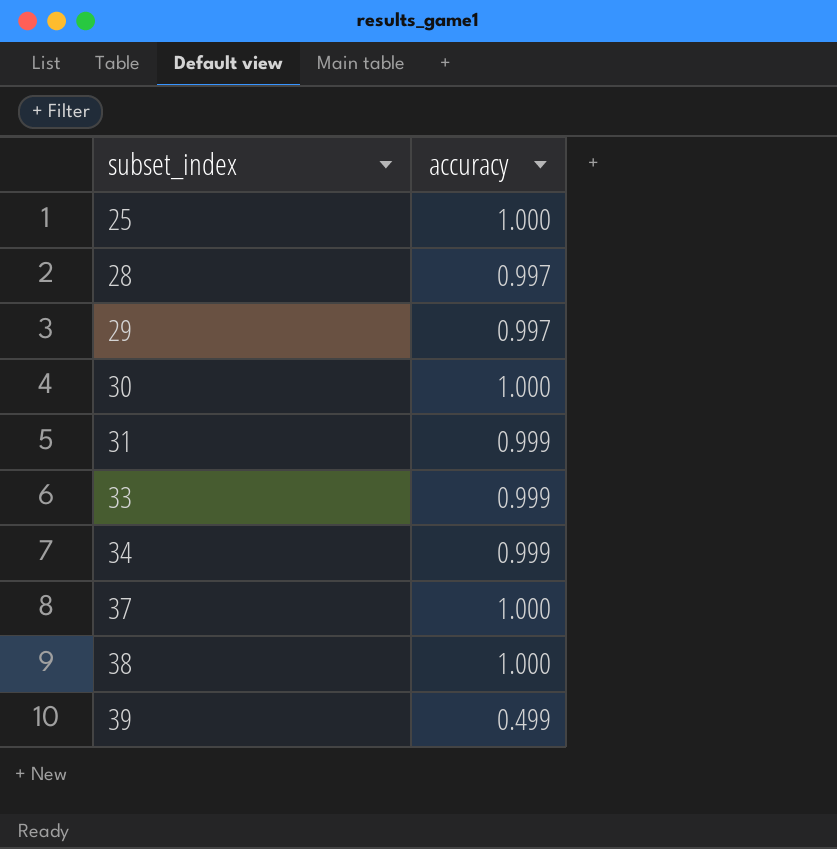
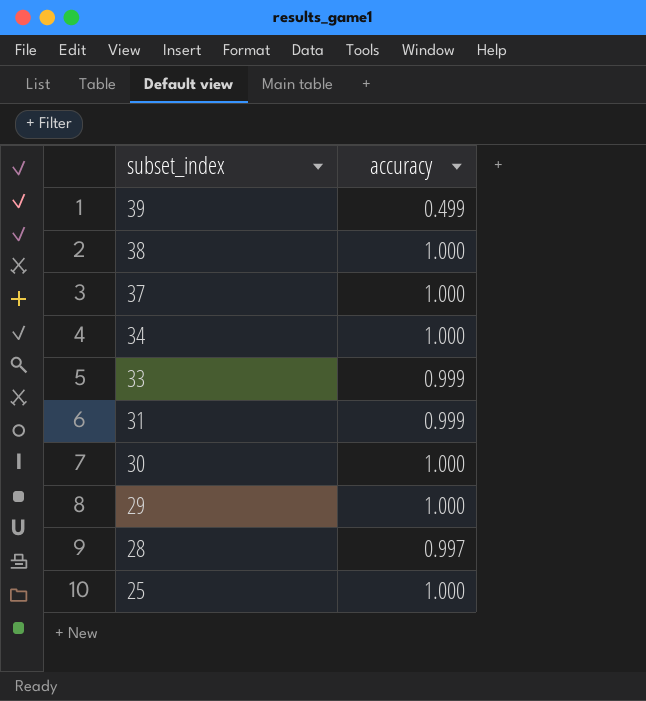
row order: subset_index ascending -> subset_index descending
34 | accuracy: 0.999 -> 1.000
29 | accuracy: 0.997 -> 1.000

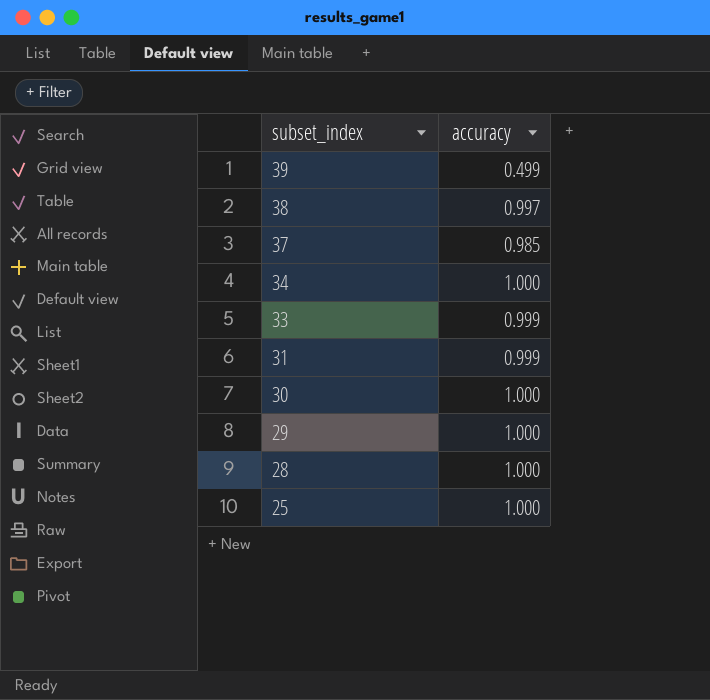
38 | accuracy: 1.000 -> 0.997
37 | accuracy: 1.000 -> 0.985
28 | accuracy: 0.997 -> 1.000

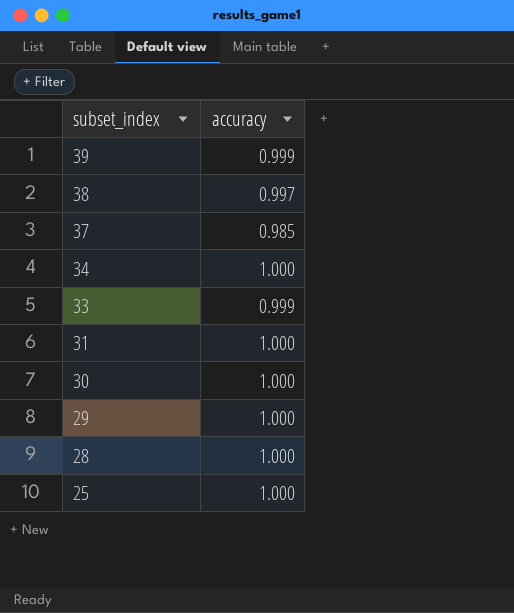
39 | accuracy: 0.499 -> 0.999
31 | accuracy: 0.999 -> 1.000

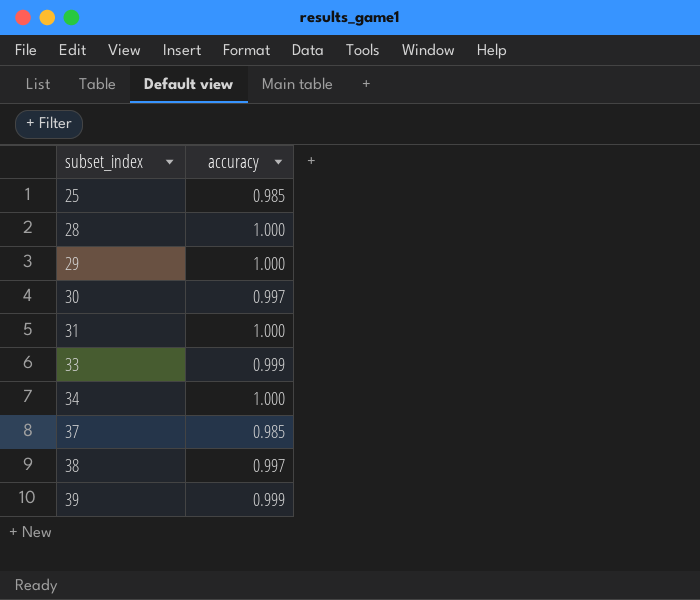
row order: subset_index descending -> subset_index ascending
25 | accuracy: 1.000 -> 0.985
30 | accuracy: 1.000 -> 0.997

